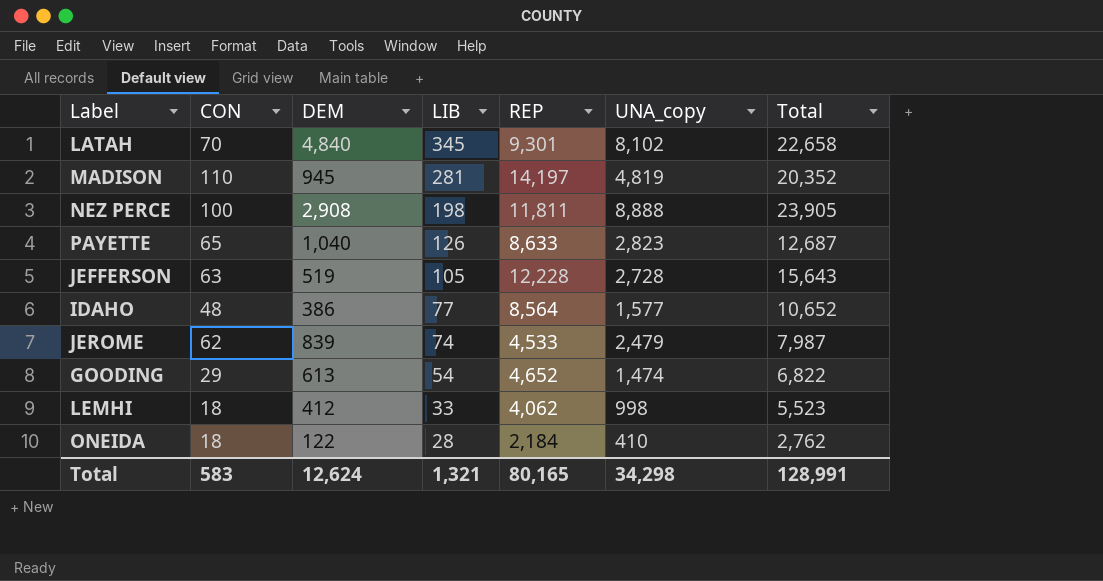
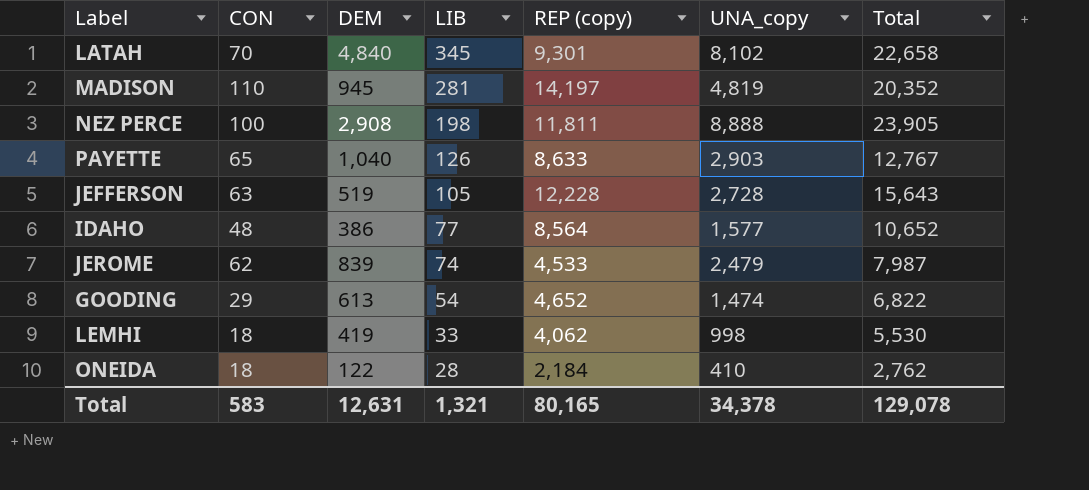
column name: REP -> REP (copy)
PAYETTE | UNA_copy: 2,823 -> 2,903
PAYETTE | Total: 12,687 -> 12,767
LEMHI | DEM: 412 -> 419
LEMHI | Total: 5,523 -> 5,530
Total | DEM: 12,624 -> 12,631
Total | UNA_copy: 34,298 -> 34,378
Total | Total: 128,991 -> 129,078

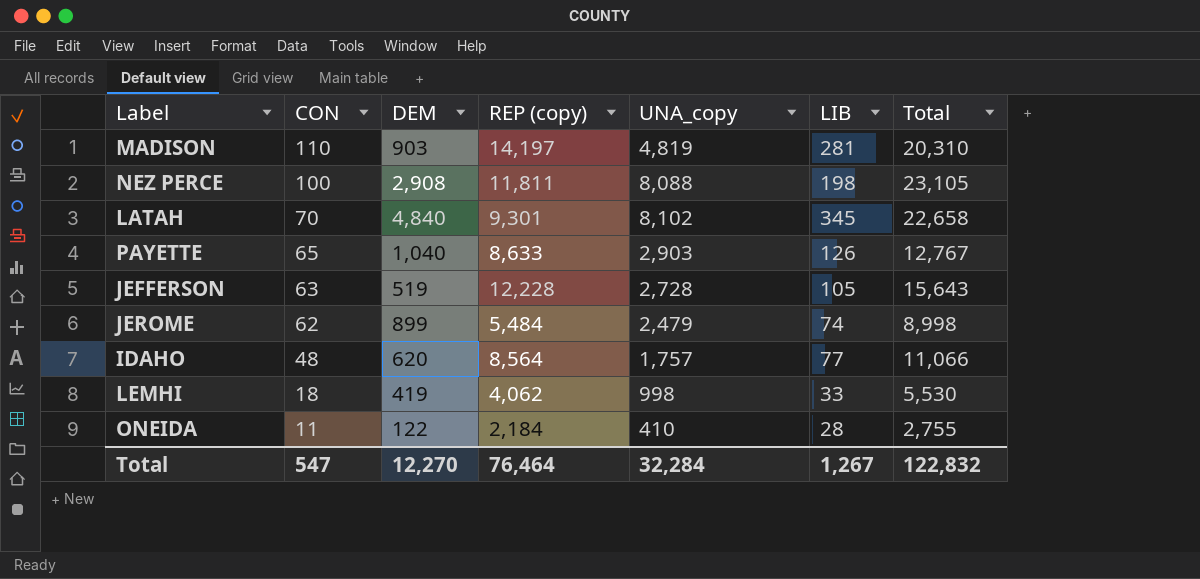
row order: LIB descending -> CON descending
column LIB | position: 4 -> 6
row GOODING: 29 | 613 | 54 | 4,652 | 1,474 | 6,822 -> none
MADISON | DEM: 945 -> 903
MADISON | Total: 20,352 -> 20,310
NEZ PERCE | UNA_copy: 8,888 -> 8,088
NEZ PERCE | Total: 23,905 -> 23,105
JEROME | DEM: 839 -> 899
JEROME | REP (copy): 4,533 -> 5,484
JEROME | Total: 7,987 -> 8,998
IDAHO | DEM: 386 -> 620
IDAHO | UNA_copy: 1,577 -> 1,757
IDAHO | Total: 10,652 -> 11,066
ONEIDA | CON: 18 -> 11
ONEIDA | Total: 2,762 -> 2,755
Total | CON: 583 -> 547
Total | DEM: 12,631 -> 12,270
Total | REP (copy): 80,165 -> 76,464
Total | UNA_copy: 34,378 -> 32,284
Total | LIB: 1,321 -> 1,267
Total | Total: 129,078 -> 122,832

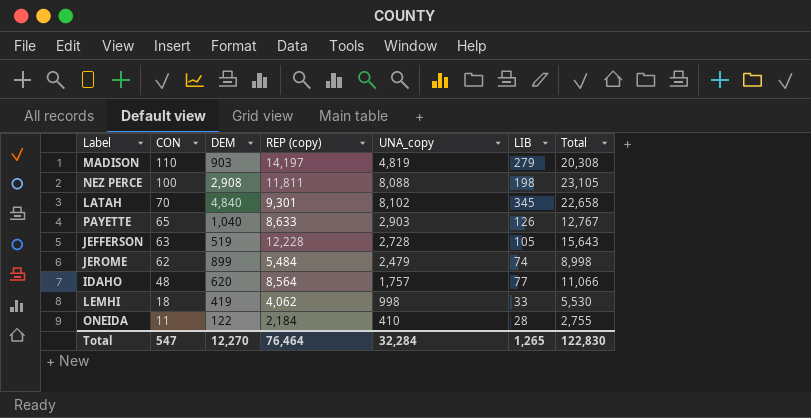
MADISON | LIB: 281 -> 279
MADISON | Total: 20,310 -> 20,308
Total | LIB: 1,267 -> 1,265
Total | Total: 122,832 -> 122,830

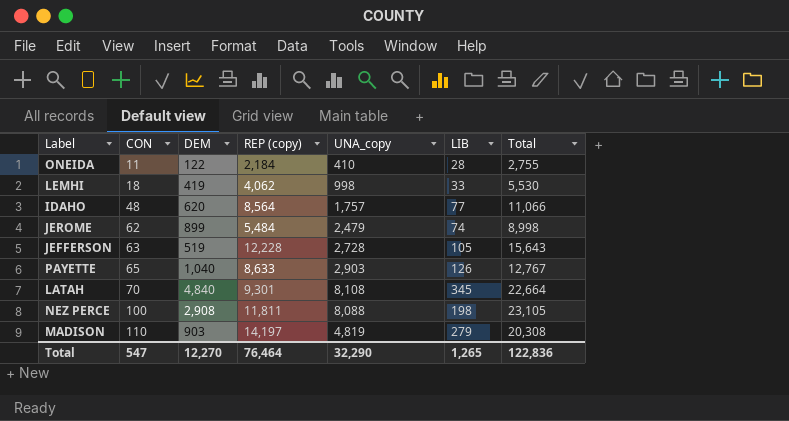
row order: CON descending -> CON ascending
LATAH | UNA_copy: 8,102 -> 8,108
LATAH | Total: 22,658 -> 22,664
Total | UNA_copy: 32,284 -> 32,290
Total | Total: 122,830 -> 122,836

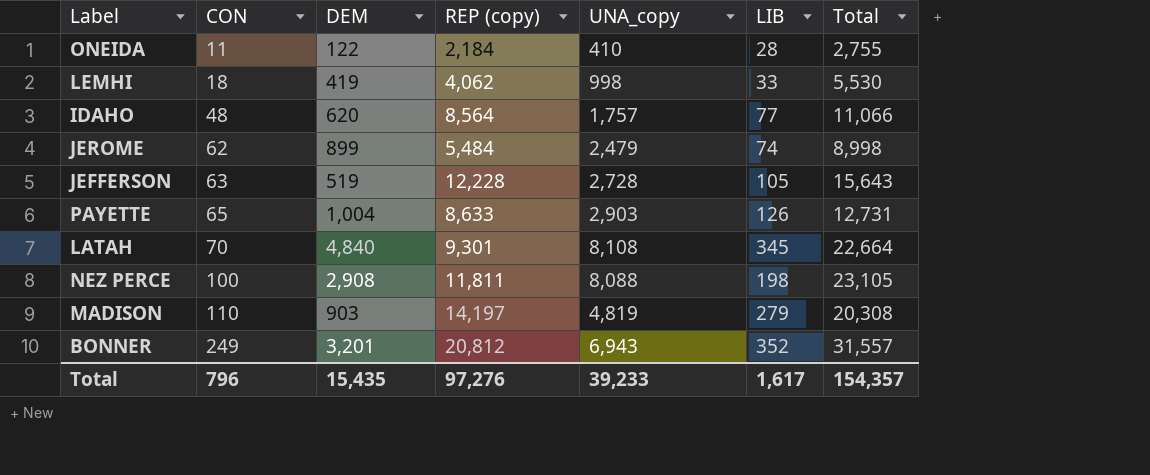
PAYETTE | DEM: 1,040 -> 1,004
PAYETTE | Total: 12,767 -> 12,731
row BONNER: none -> 249 | 3,201 | 20,812 | 6,943 | 352 | 31,557
Total | CON: 547 -> 796
Total | DEM: 12,270 -> 15,435
Total | REP (copy): 76,464 -> 97,276
Total | UNA_copy: 32,290 -> 39,233
Total | LIB: 1,265 -> 1,617
Total | Total: 122,836 -> 154,357

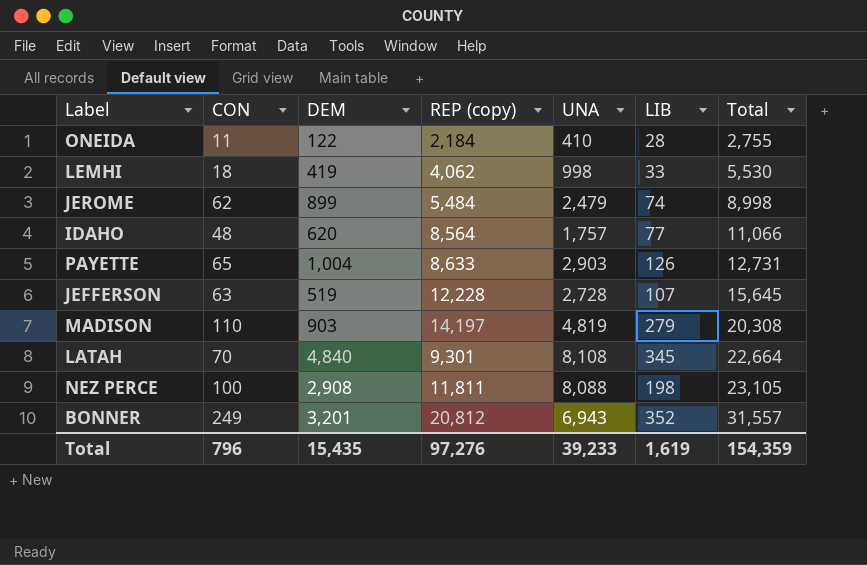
row order: CON ascending -> Total ascending
column name: UNA_copy -> UNA
JEFFERSON | LIB: 105 -> 107
JEFFERSON | Total: 15,643 -> 15,645
Total | LIB: 1,617 -> 1,619
Total | Total: 154,357 -> 154,359

